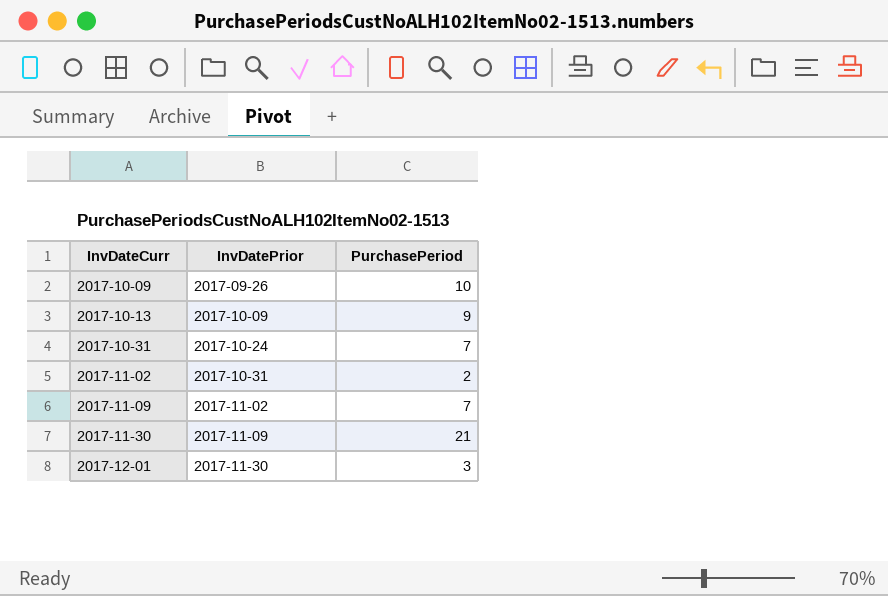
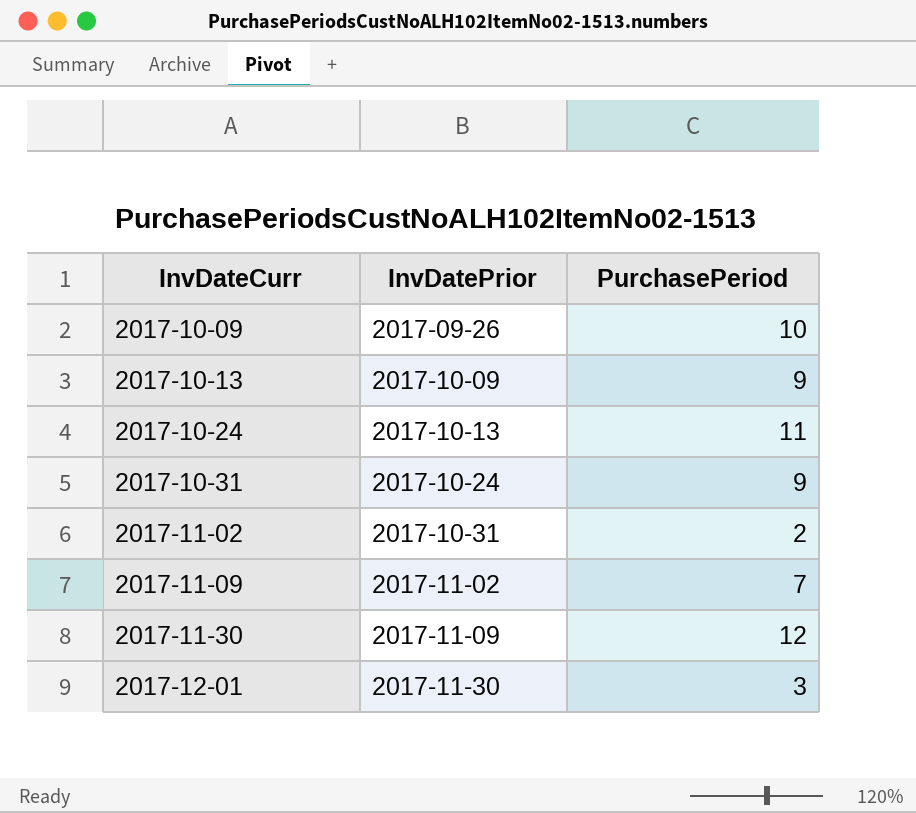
row 2017-10-24: none -> 2017-10-13 | 11
2017-10-31 | PurchasePeriod: 7 -> 9
2017-11-30 | PurchasePeriod: 21 -> 12

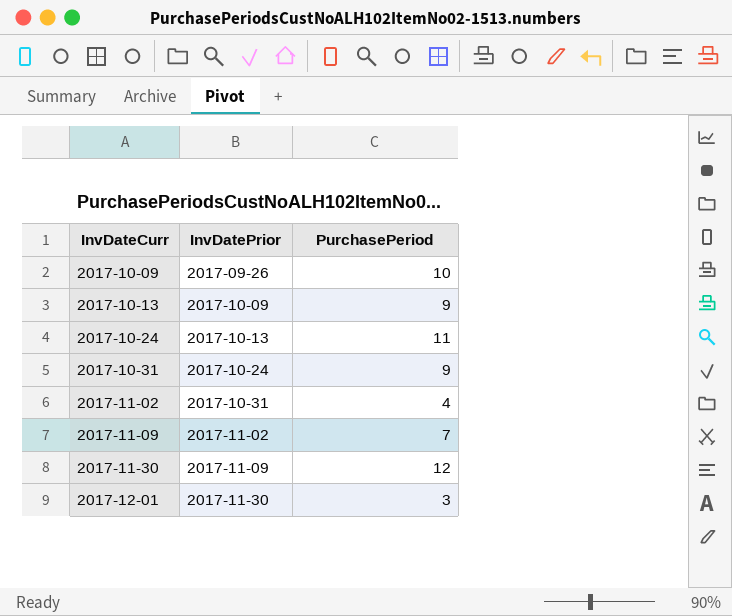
2017-11-02 | PurchasePeriod: 2 -> 4

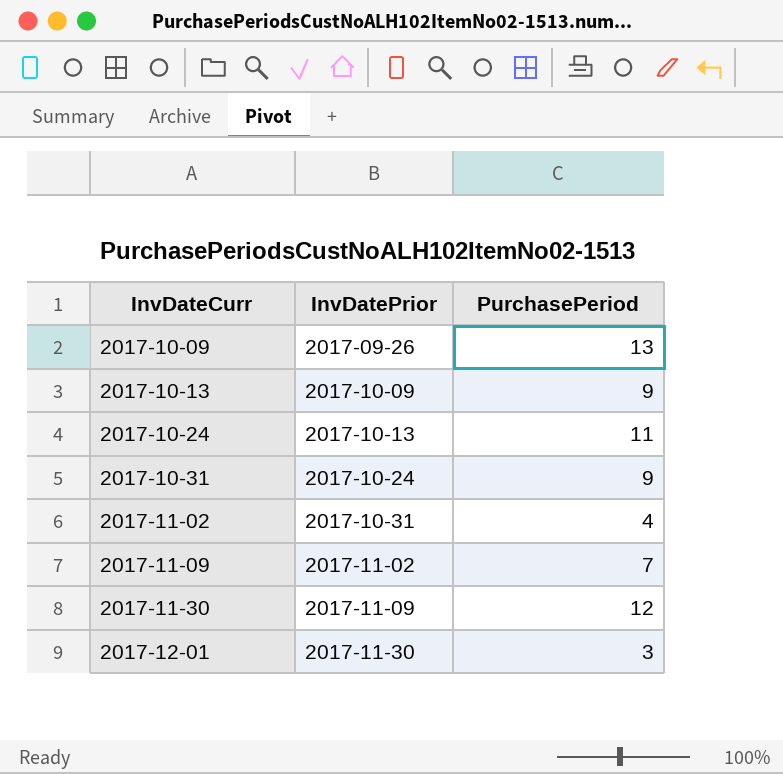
2017-10-09 | PurchasePeriod: 10 -> 13

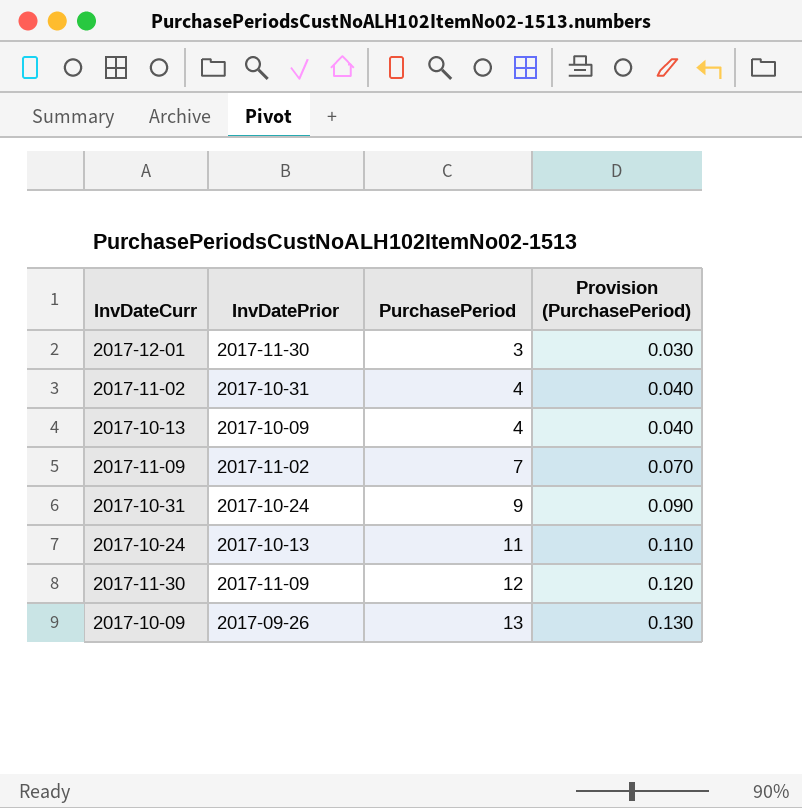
row order: InvDateCurr ascending -> PurchasePeriod ascending
column Provision (PurchasePeriod) | formula: none -> [PurchasePeriod] * 0.01
2017-10-13 | PurchasePeriod: 9 -> 4

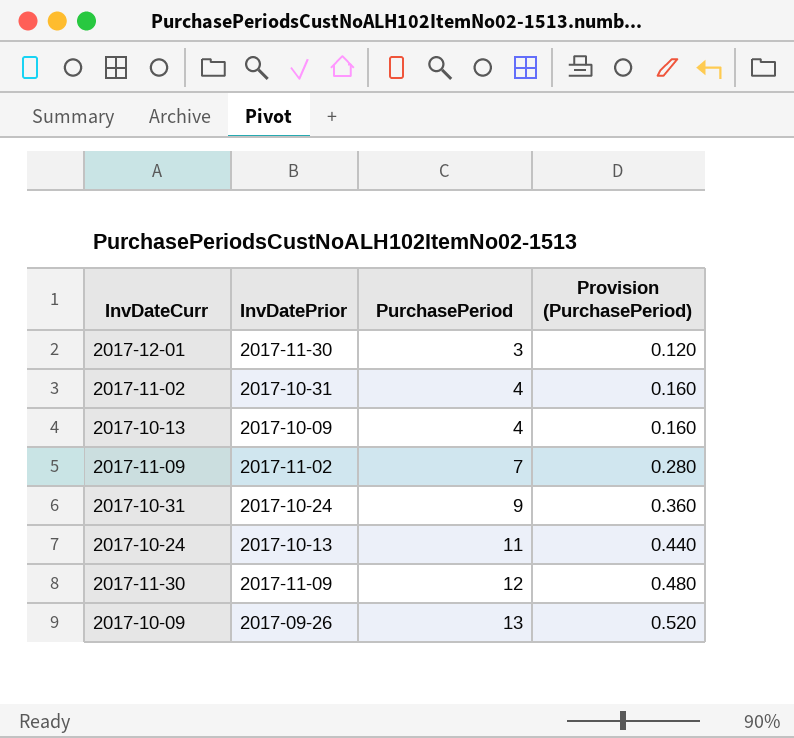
column Provision (PurchasePeriod) | formula: [PurchasePeriod] * 0.01 -> [PurchasePeriod] * 0.04

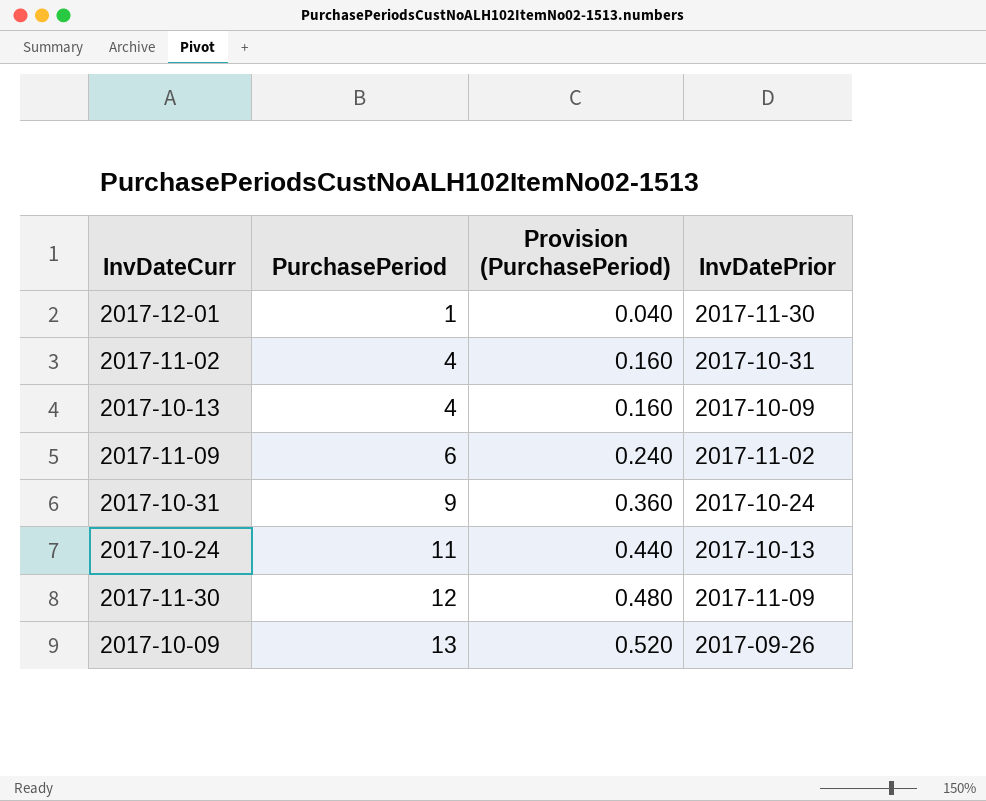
column InvDatePrior | position: 2 -> 4
2017-12-01 | PurchasePeriod: 3 -> 1
2017-12-01 | Provision (PurchasePeriod): 0.120 -> 0.040
2017-11-09 | PurchasePeriod: 7 -> 6
2017-11-09 | Provision (PurchasePeriod): 0.280 -> 0.240

